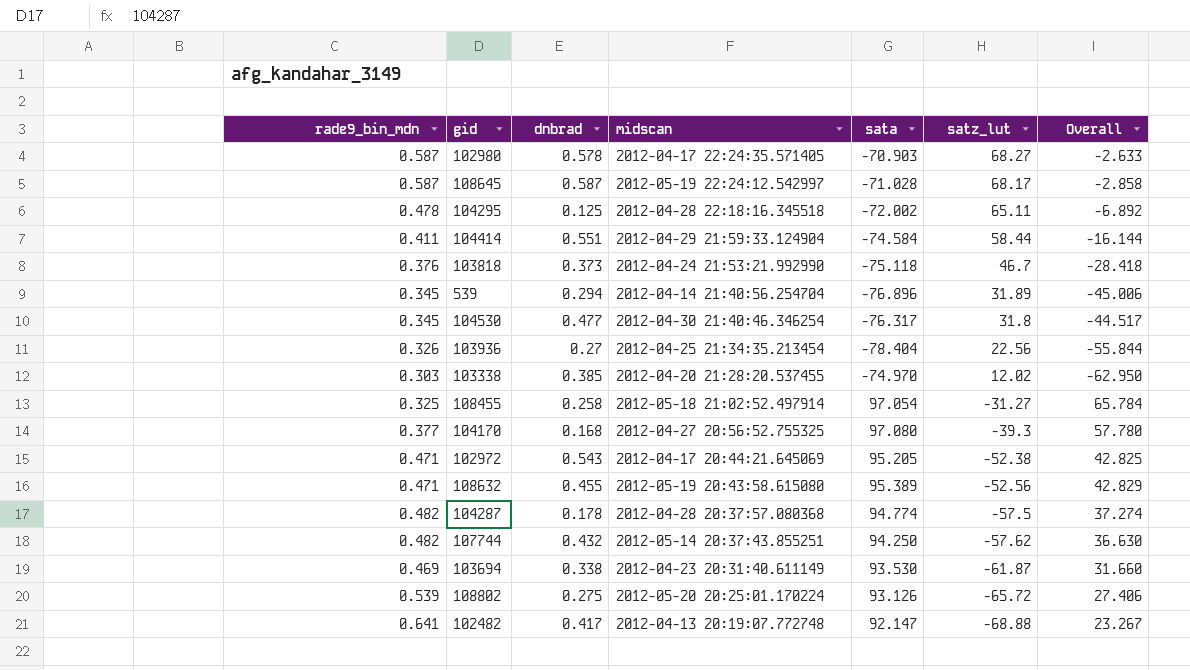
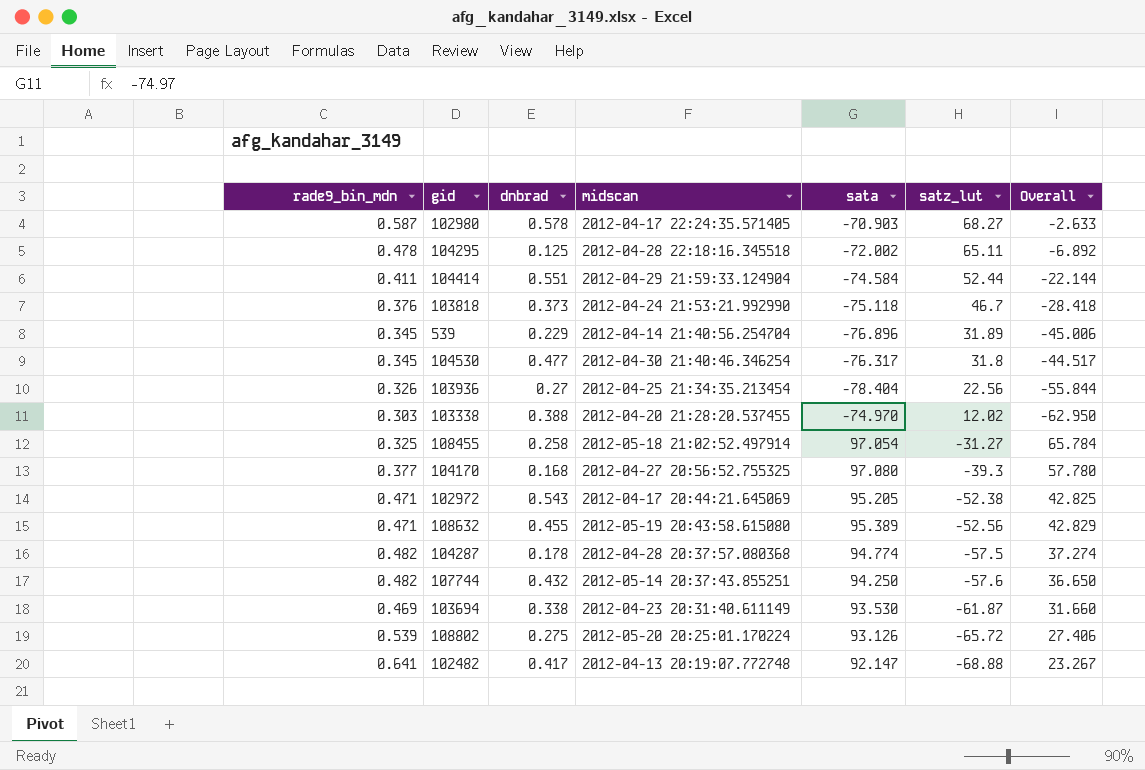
row 108645: 0.587 | 0.587 | 2012-05-19 22:24:12.542997 | -71.028 | 68.17 | -2.858 -> none
104414 | satz_lut: 58.44 -> 52.44
104414 | Overall: -16.144 -> -22.144
539 | dnbrad: 0.294 -> 0.229
103338 | dnbrad: 0.385 -> 0.388
107744 | satz_lut: -57.62 -> -57.6
107744 | Overall: 36.630 -> 36.650

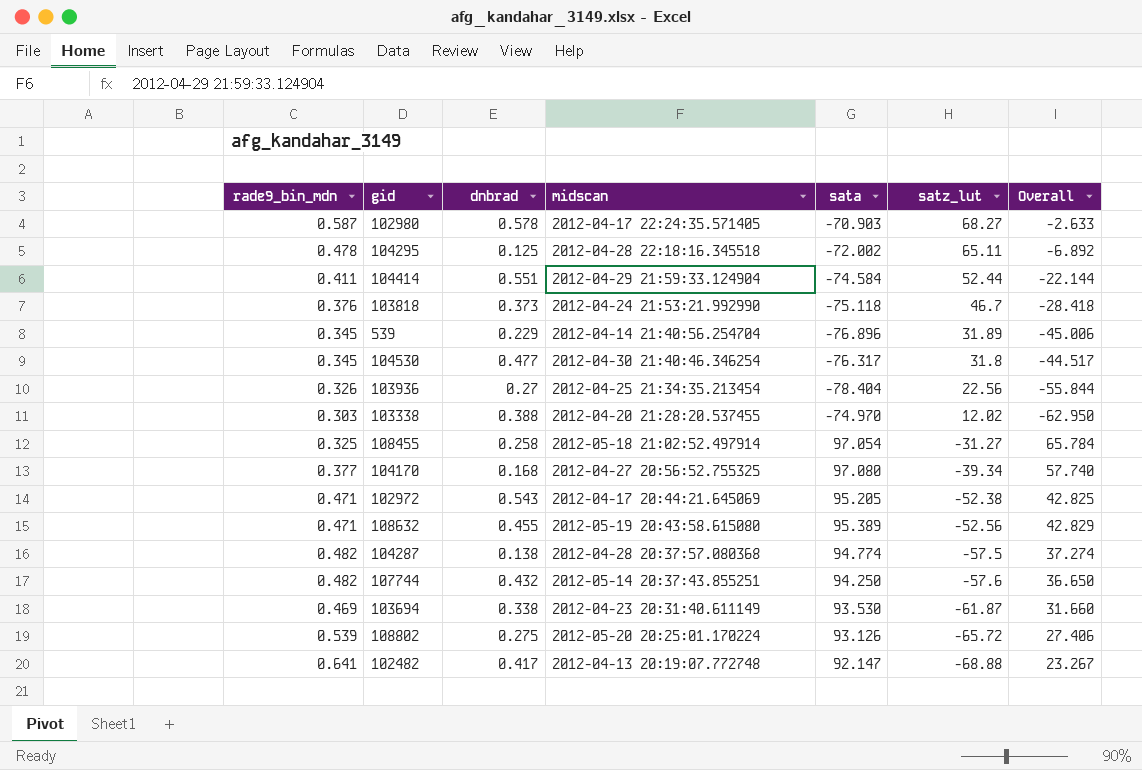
104170 | satz_lut: -39.3 -> -39.34
104170 | Overall: 57.780 -> 57.740
104287 | dnbrad: 0.178 -> 0.138

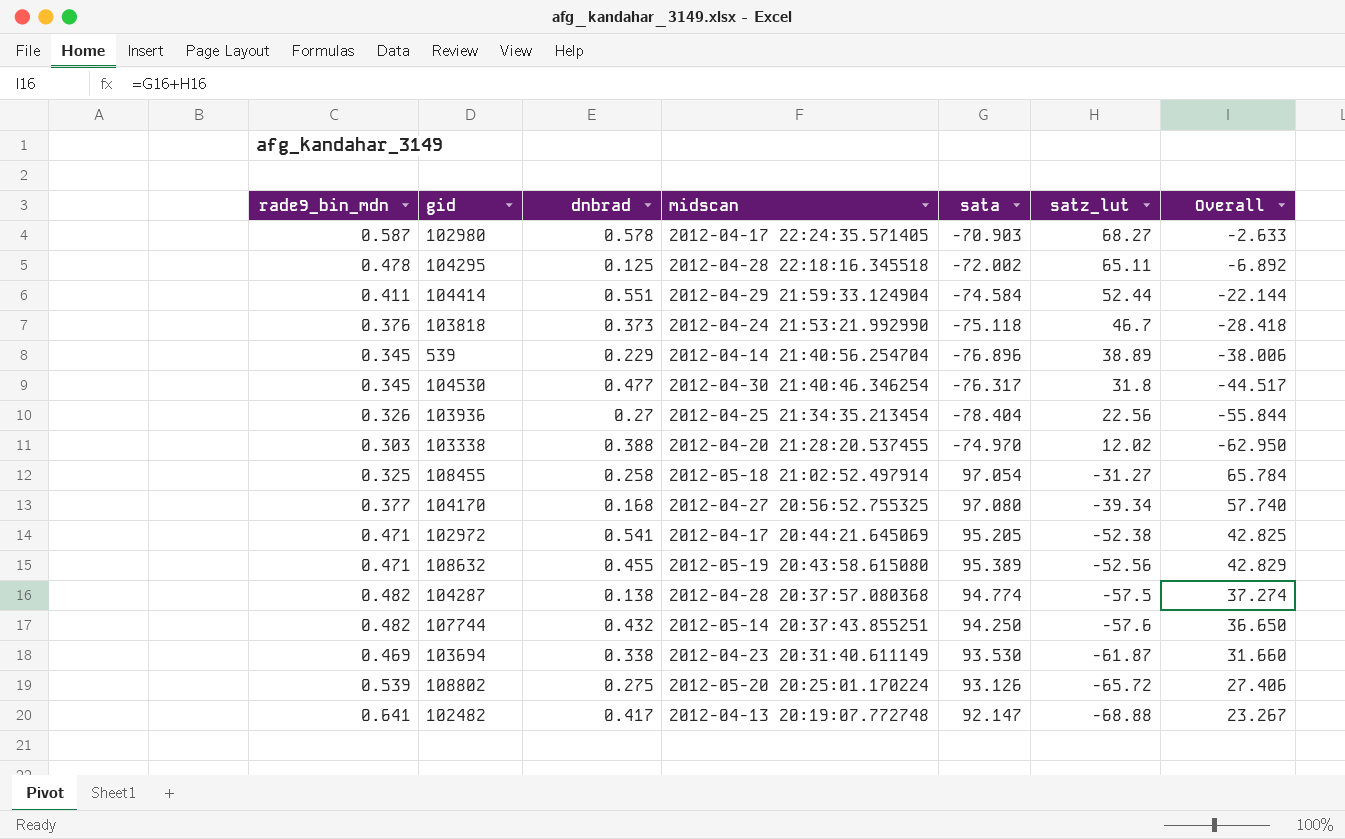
539 | satz_lut: 31.89 -> 38.89
539 | Overall: -45.006 -> -38.006
102972 | dnbrad: 0.543 -> 0.541

